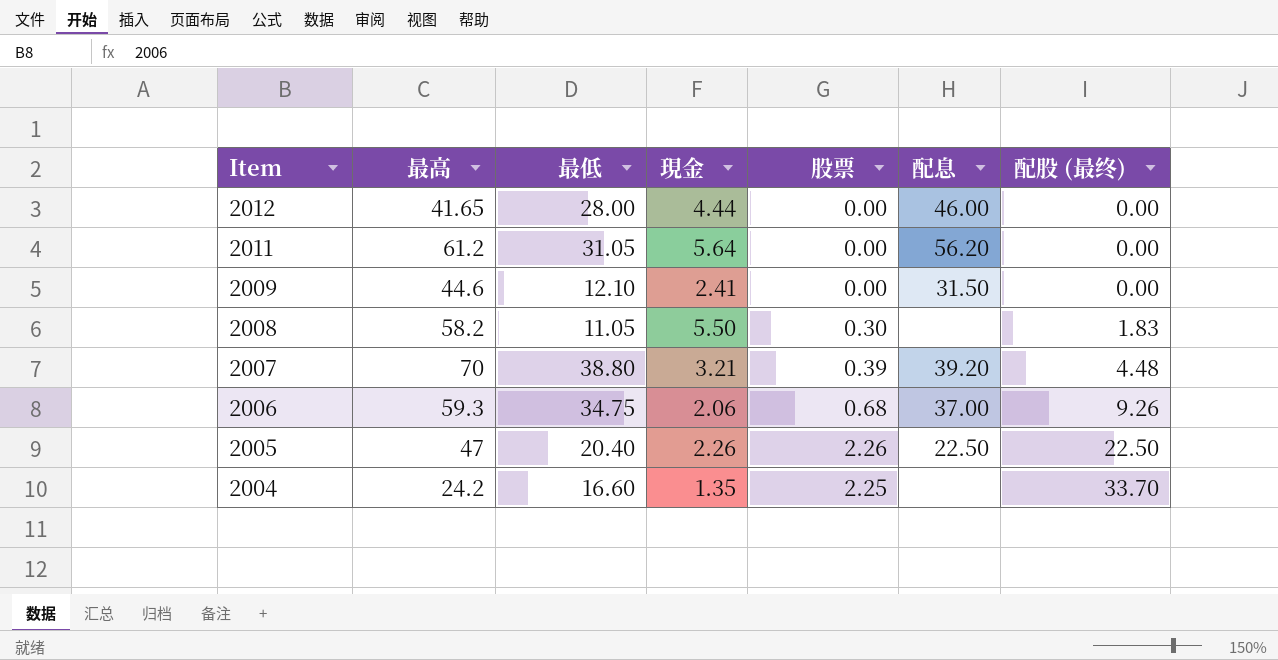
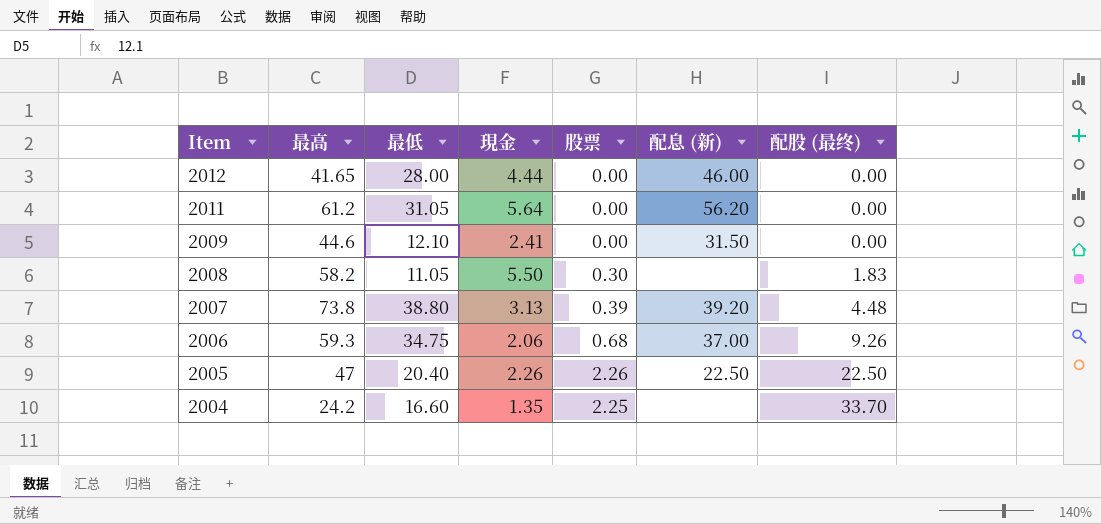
column name: 配息 -> 配息 (新)
2007 | 最高: 70 -> 73.8
2007 | 現金: 3.21 -> 3.13

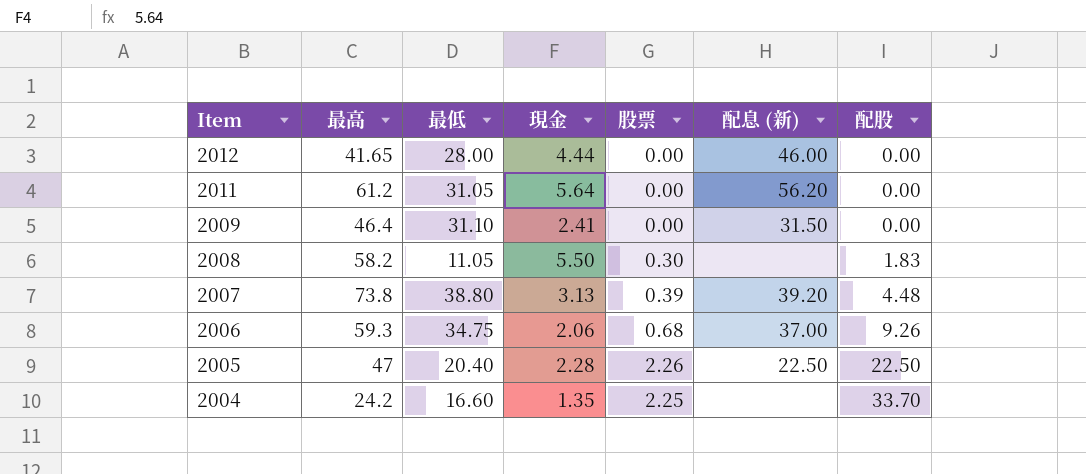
column name: 配股 (最终) -> 配股
2009 | 最高: 44.6 -> 46.4
2009 | 最低: 12.10 -> 31.10
2005 | 現金: 2.26 -> 2.28

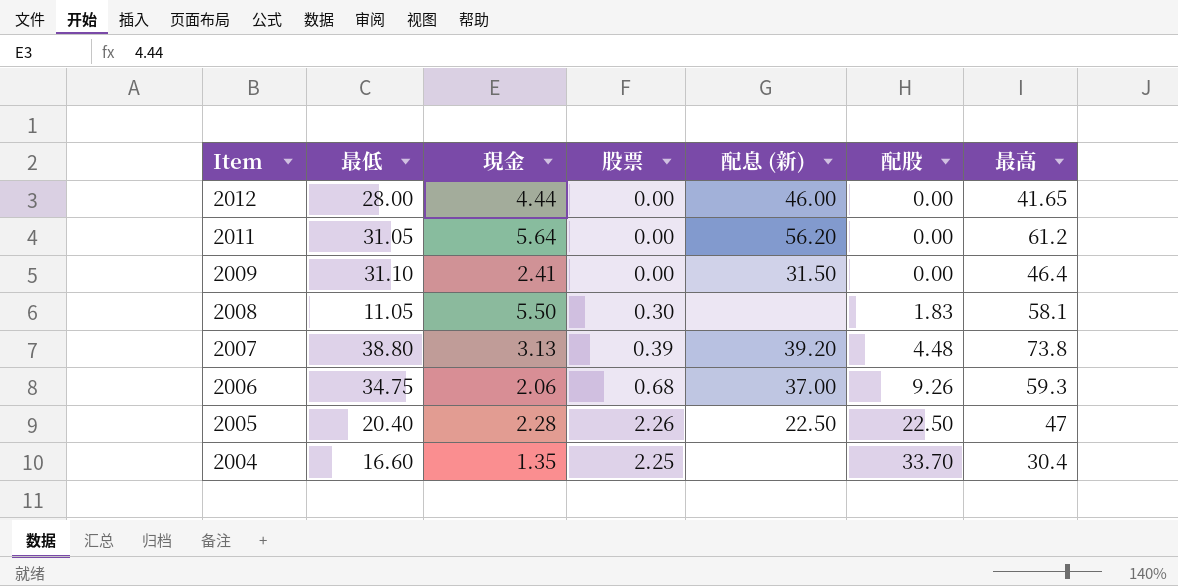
column 最高 | position: 2 -> 7
2008 | 最高: 58.2 -> 58.1
2004 | 最高: 24.2 -> 30.4

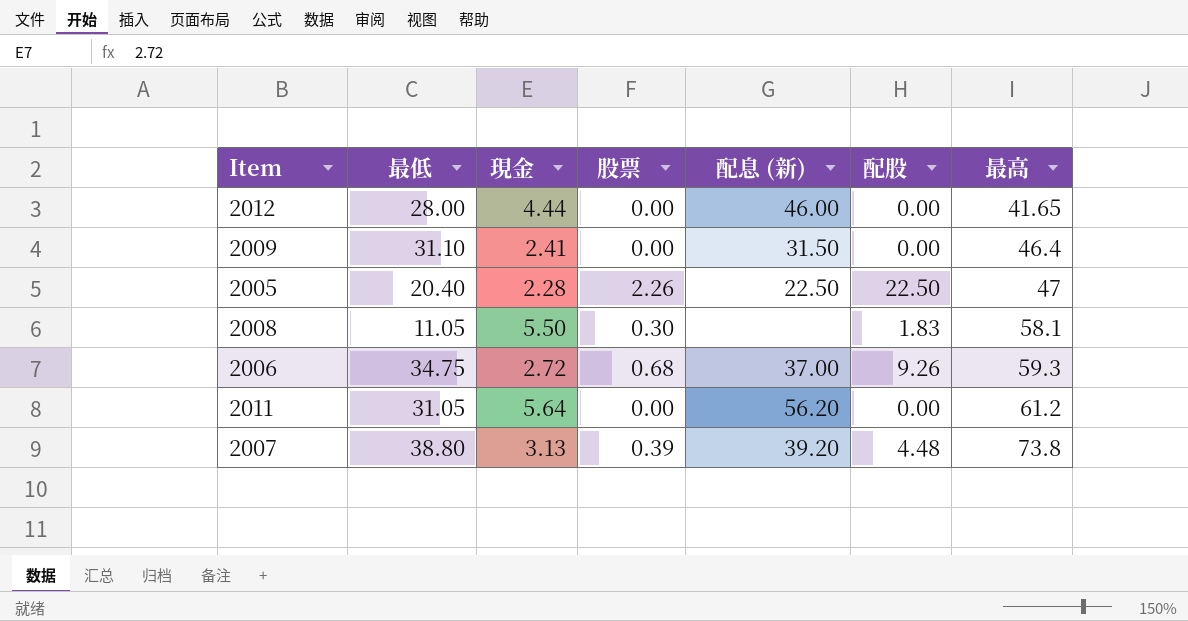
row order: Item descending -> 最高 ascending
row 2004: 16.60 | 1.35 | 2.25 | none | 33.70 | 30.4 -> none
2006 | 現金: 2.06 -> 2.72

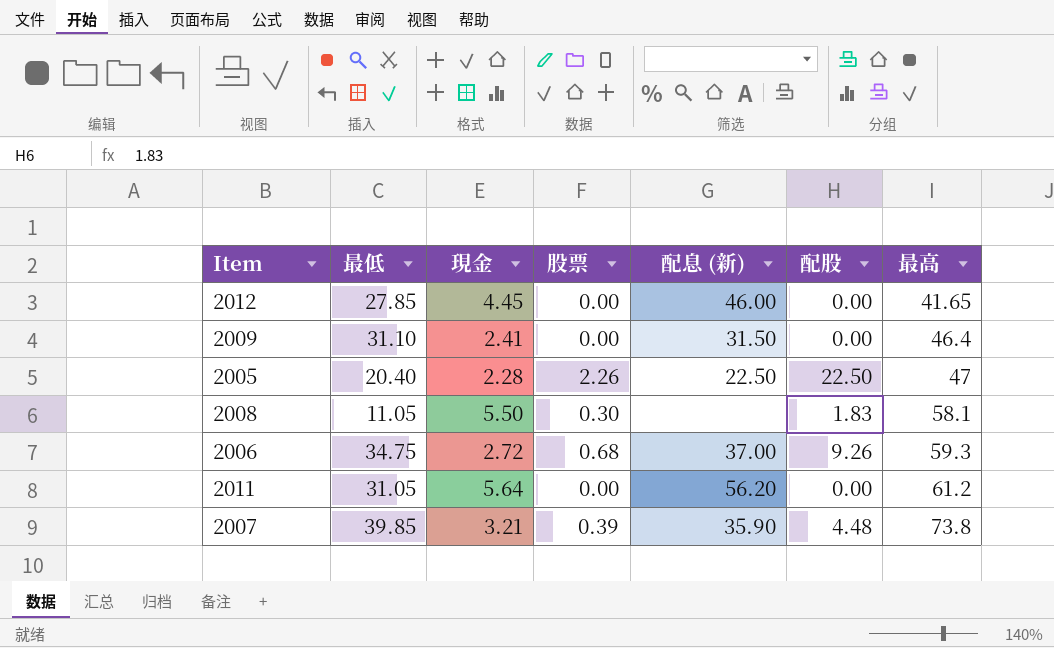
2012 | 最低: 28.00 -> 27.85
2012 | 現金: 4.44 -> 4.45
2007 | 最低: 38.80 -> 39.85
2007 | 現金: 3.13 -> 3.21
2007 | 配息 (新): 39.20 -> 35.90

